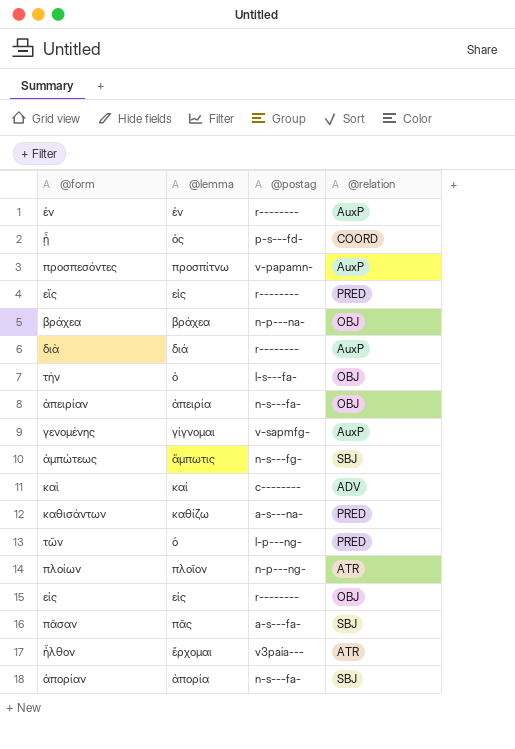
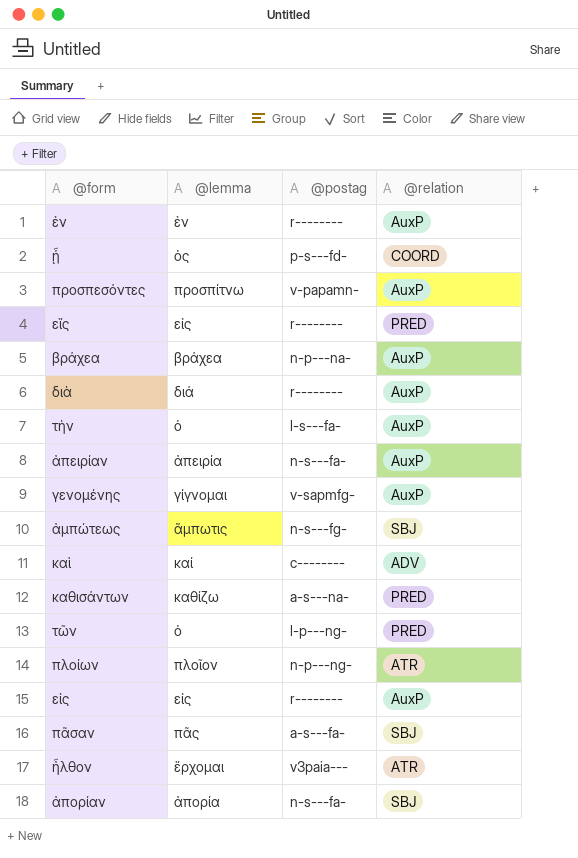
βράχεα | @relation: OBJ -> AuxP
τὴν | @relation: OBJ -> AuxP
ἀπειρίαν | @relation: OBJ -> AuxP
εἰς | @relation: OBJ -> AuxP

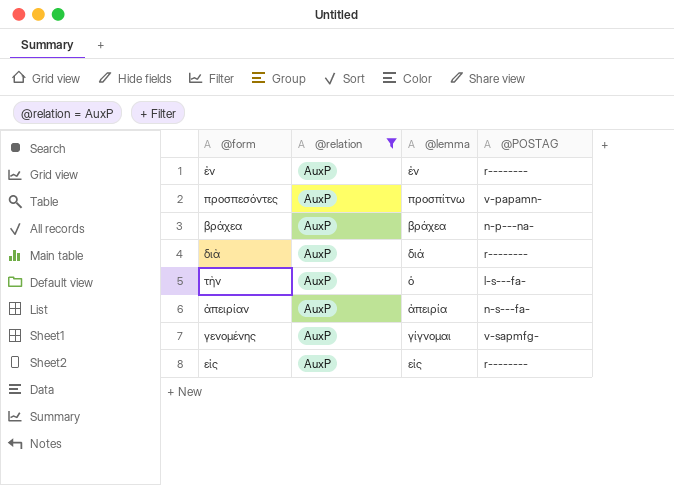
filter: none -> @relation = AuxP
column @relation | position: 4 -> 2
column name: @postag -> @POSTAG

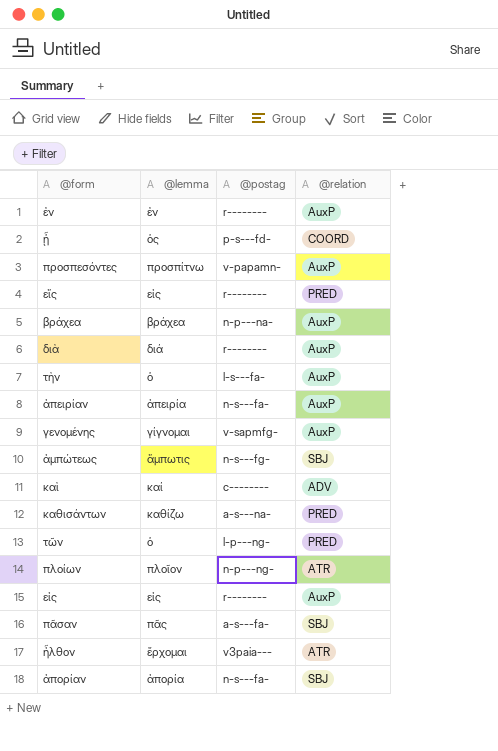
filter: @relation = AuxP -> none
column name: @POSTAG -> @postag
column @relation | position: 2 -> 4

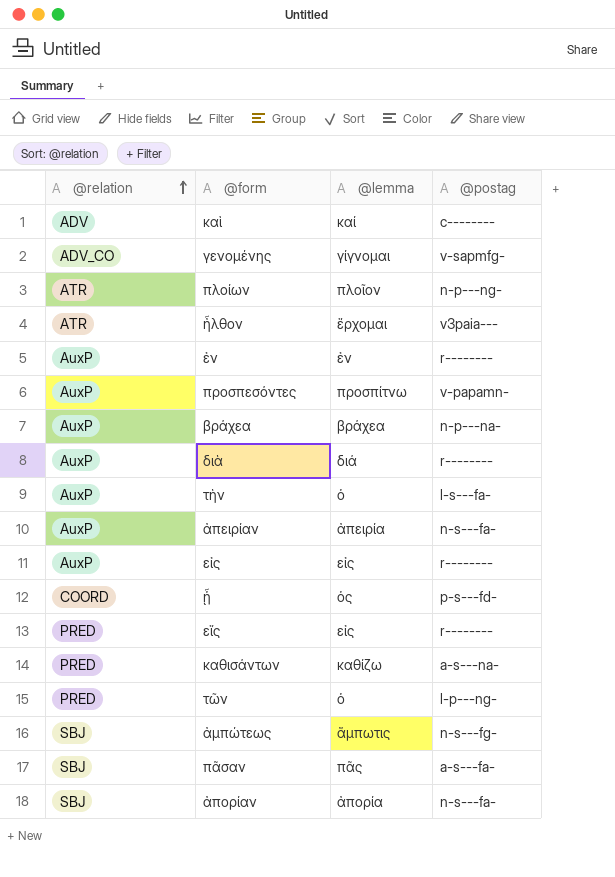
row order: none -> @relation ascending
column @relation | position: 4 -> 1
γενομένης | @relation: AuxP -> ADV_CO

